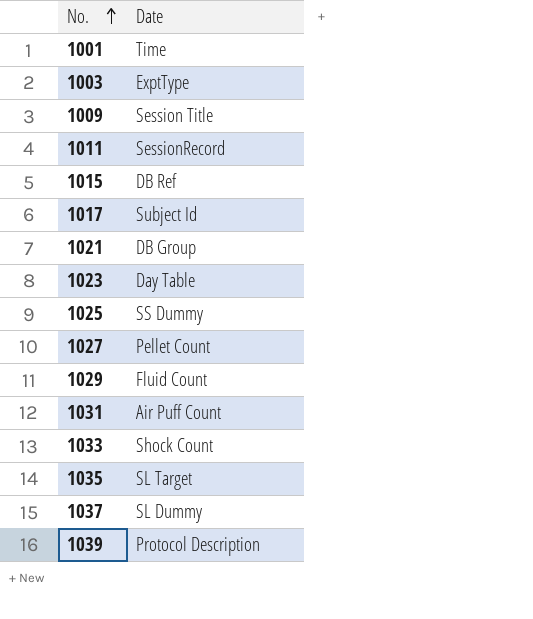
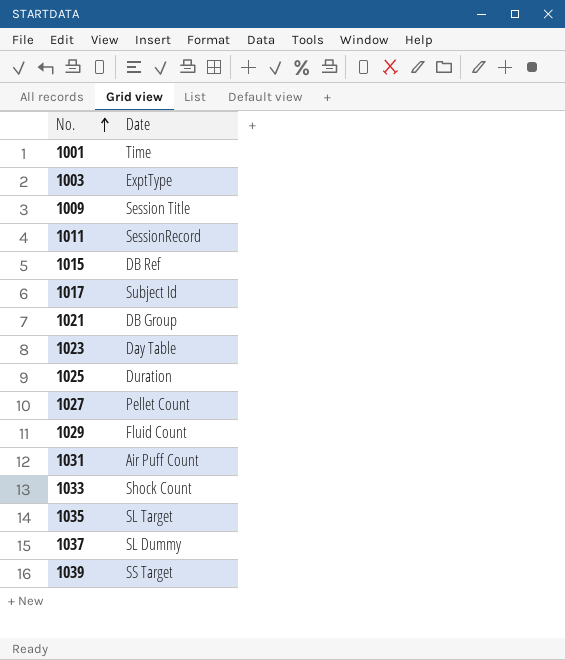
1025 | Date: SS Dummy -> Duration
1039 | Date: Protocol Description -> SS Target

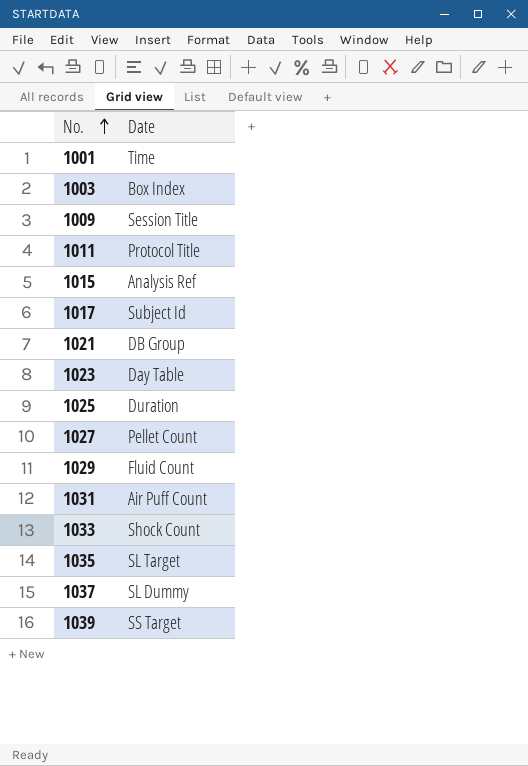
1003 | Date: ExptType -> Box Index
1011 | Date: SessionRecord -> Protocol Title
1015 | Date: DB Ref -> Analysis Ref

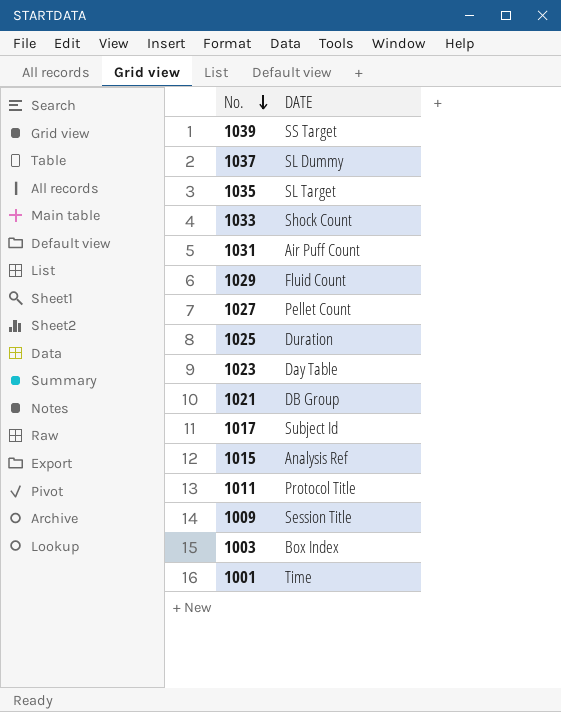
row order: No. ascending -> No. descending
column name: Date -> DATE

